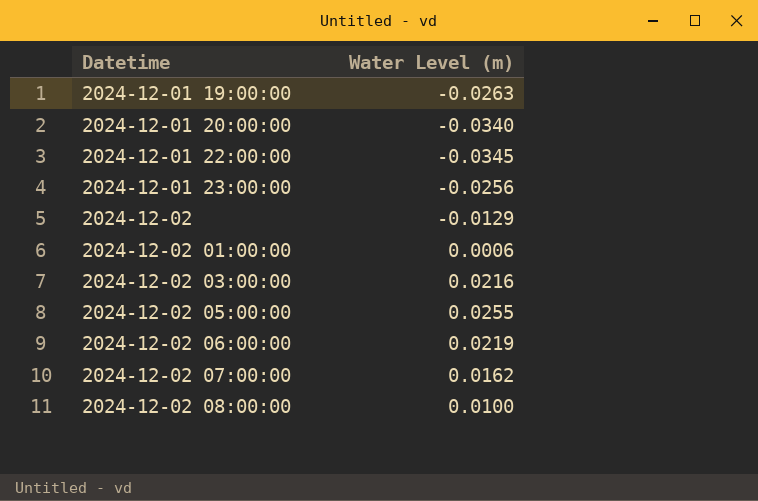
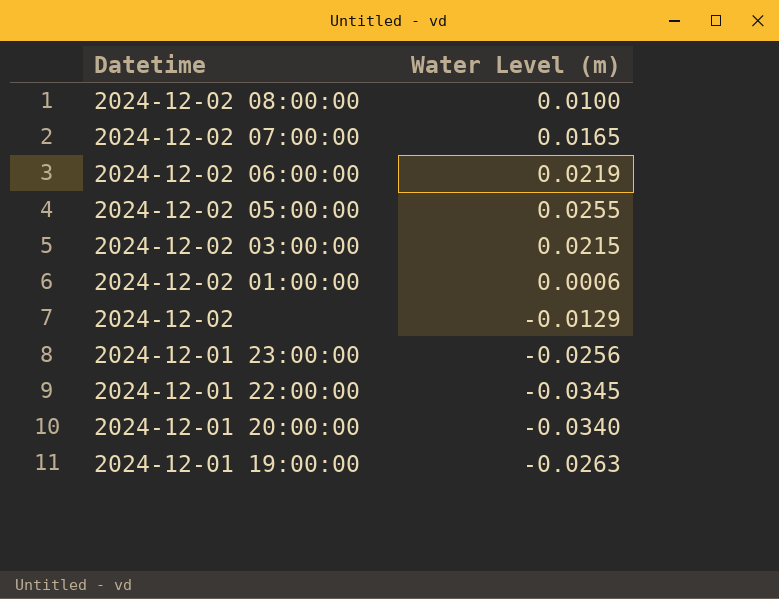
row order: Datetime ascending -> Datetime descending
2024-12-02 07:00:00 | Water Level (m): 0.0162 -> 0.0165
2024-12-02 03:00:00 | Water Level (m): 0.0216 -> 0.0215

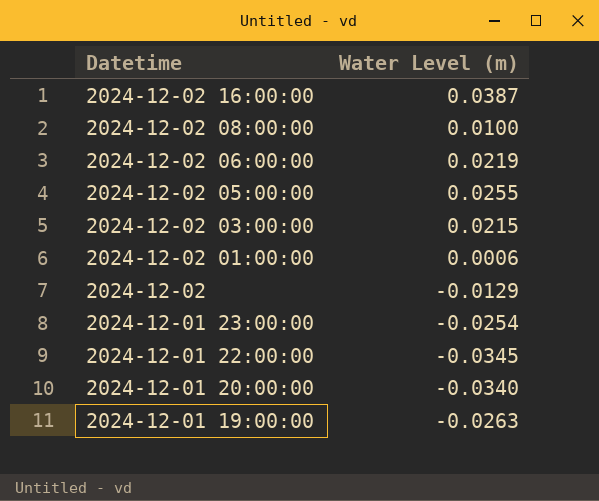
row 2024-12-02 07:00:00: 0.0165 -> none
row 2024-12-02 16:00:00: none -> 0.0387
2024-12-01 23:00:00 | Water Level (m): -0.0256 -> -0.0254

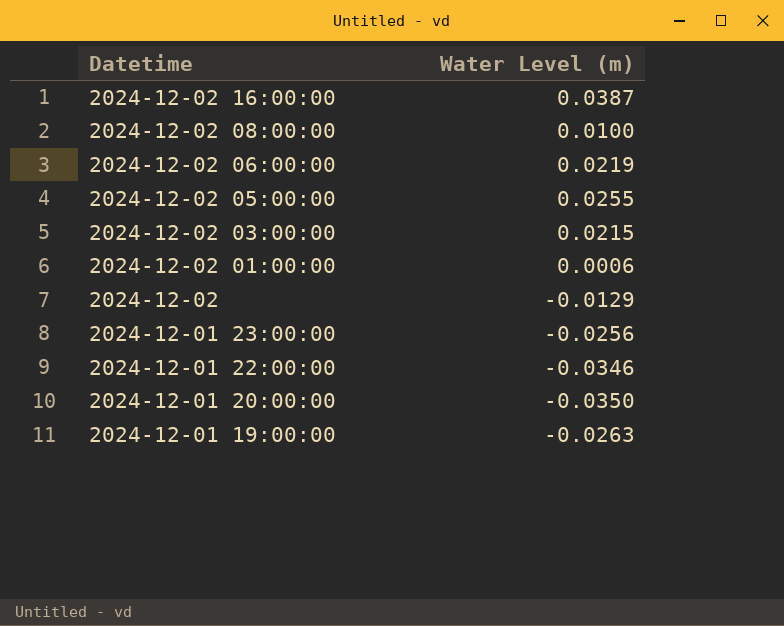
2024-12-01 23:00:00 | Water Level (m): -0.0254 -> -0.0256
2024-12-01 22:00:00 | Water Level (m): -0.0345 -> -0.0346
2024-12-01 20:00:00 | Water Level (m): -0.0340 -> -0.0350

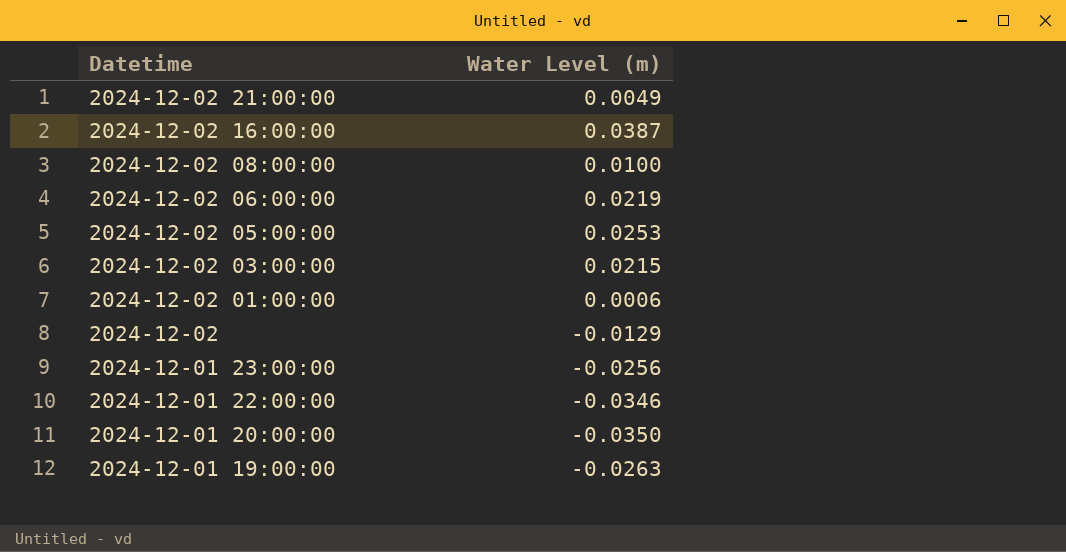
row 2024-12-02 21:00:00: none -> 0.0049
2024-12-02 05:00:00 | Water Level (m): 0.0255 -> 0.0253

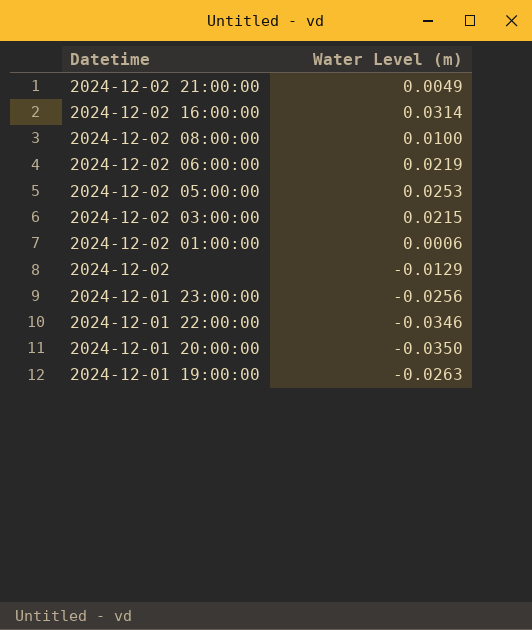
2024-12-02 16:00:00 | Water Level (m): 0.0387 -> 0.0314

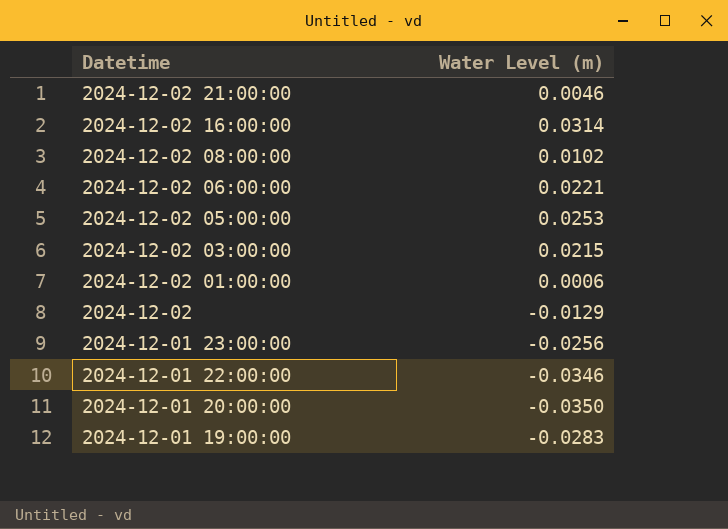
2024-12-02 21:00:00 | Water Level (m): 0.0049 -> 0.0046
2024-12-02 08:00:00 | Water Level (m): 0.0100 -> 0.0102
2024-12-02 06:00:00 | Water Level (m): 0.0219 -> 0.0221
2024-12-01 19:00:00 | Water Level (m): -0.0263 -> -0.0283

